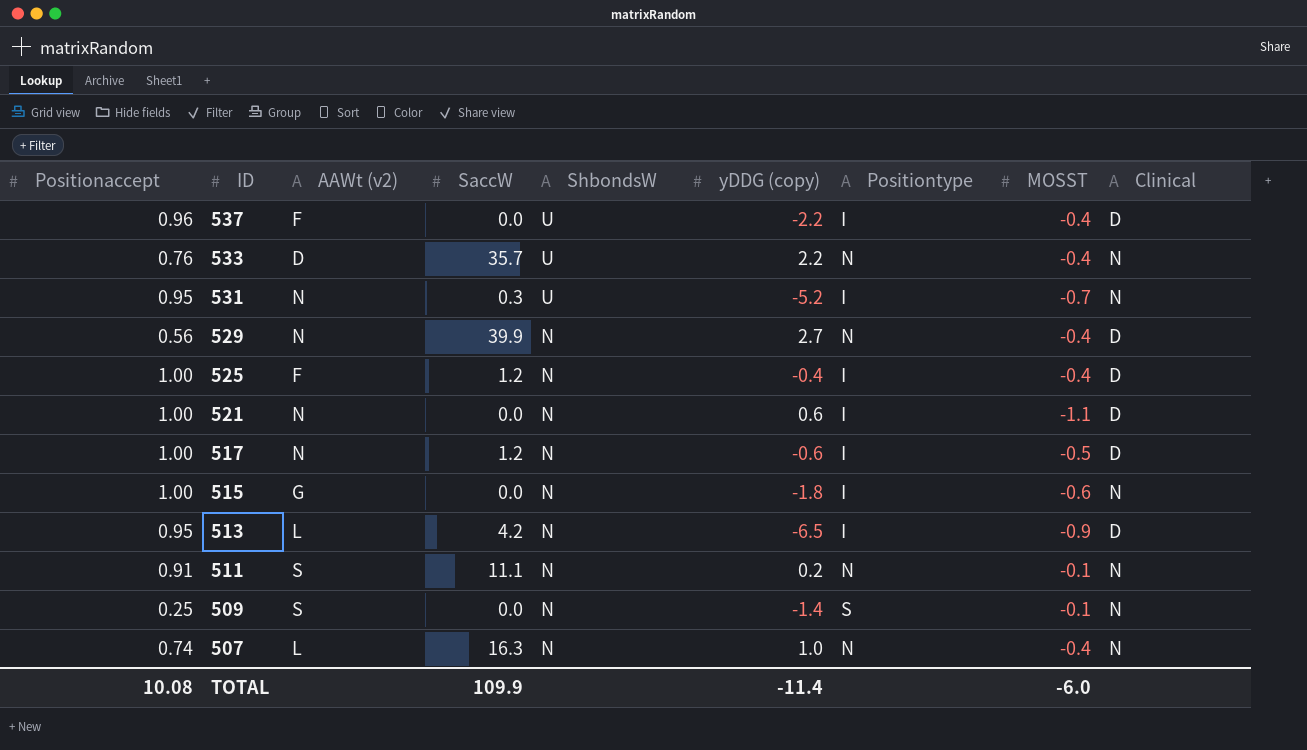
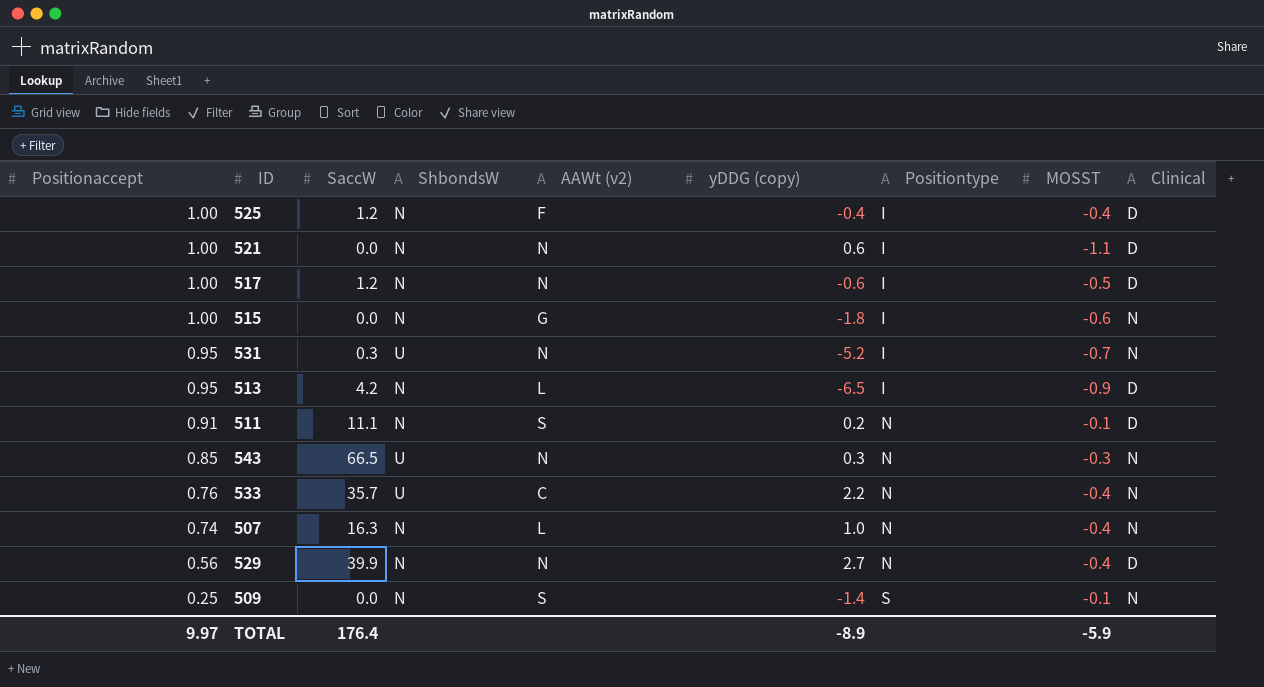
row order: ID descending -> Positionaccept descending
column AAWt (v2) | position: 3 -> 5
row 537: 0.96 | F | 0.0 | U | -2.2 | I | -0.4 | D -> none
511 | Clinical: N -> D
row 543: none -> 0.85 | 66.5 | U | N | 0.3 | N | -0.3 | N
533 | AAWt (v2): D -> C
TOTAL | Positionaccept: 10.08 -> 9.97
TOTAL | SaccW: 109.9 -> 176.4
TOTAL | yDDG (copy): -11.4 -> -8.9
TOTAL | MOSST: -6.0 -> -5.9

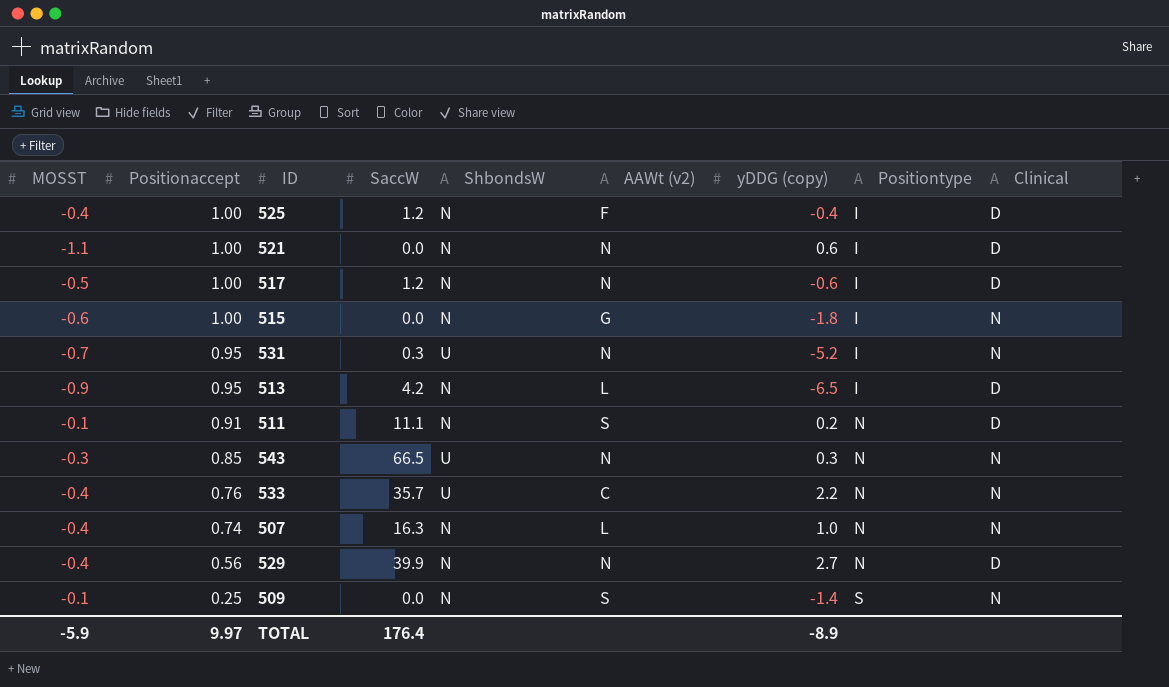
column MOSST | position: 8 -> 1

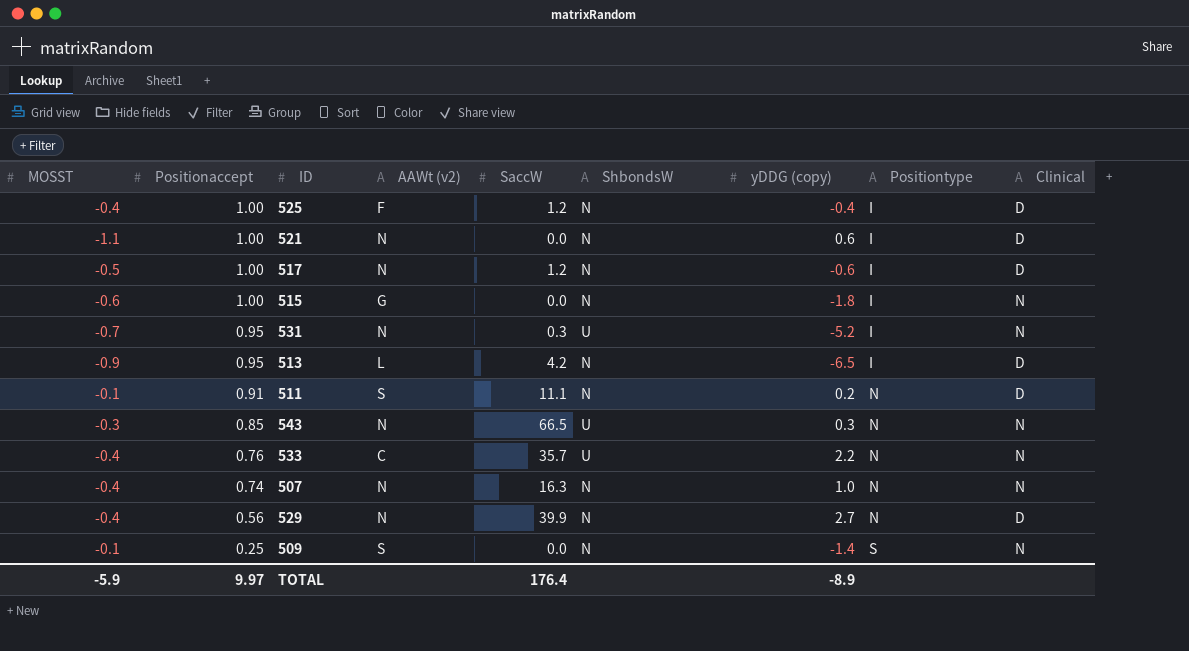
column AAWt (v2) | position: 6 -> 4
507 | AAWt (v2): L -> N

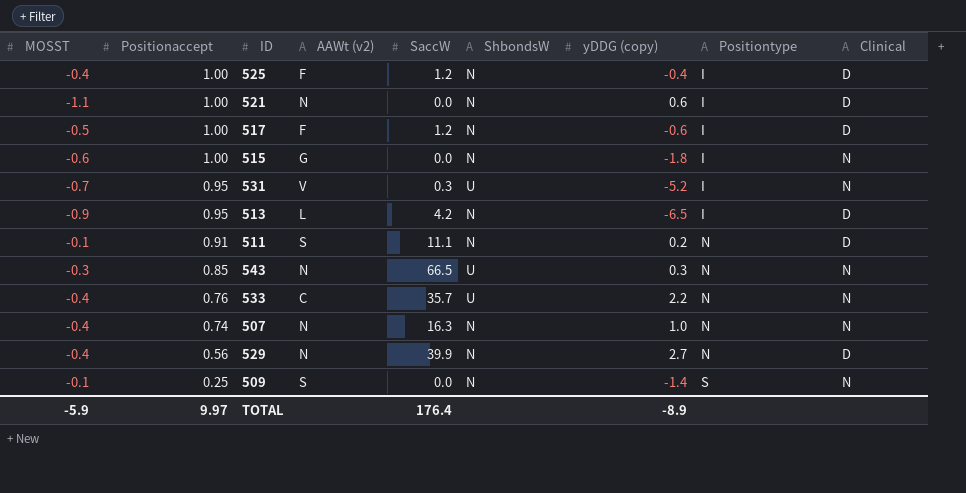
517 | AAWt (v2): N -> F
531 | AAWt (v2): N -> V

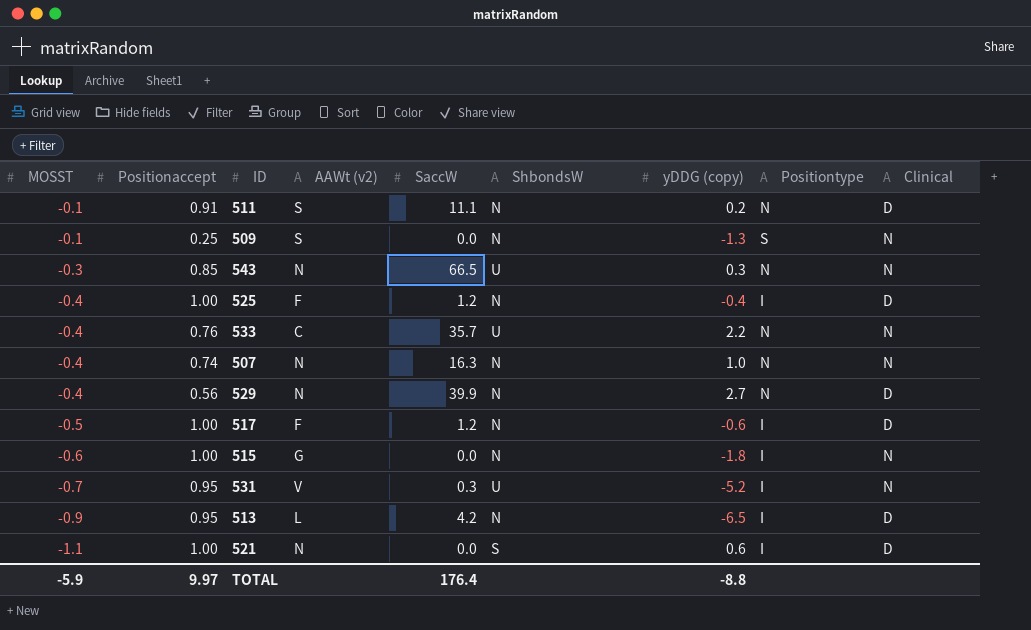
row order: Positionaccept descending -> MOSST descending
509 | yDDG (copy): -1.4 -> -1.3
521 | ShbondsW: N -> S
TOTAL | yDDG (copy): -8.9 -> -8.8

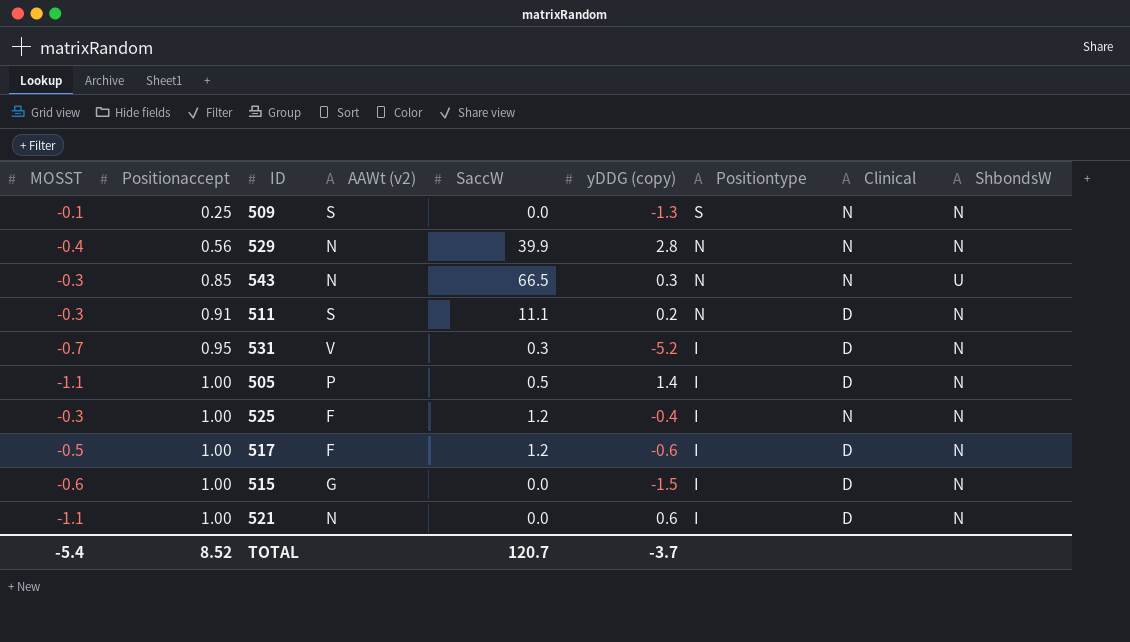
row order: MOSST descending -> Positionaccept ascending
column ShbondsW | position: 6 -> 9
row 533: -0.4 | 0.76 | C | 35.7 | U | 2.2 | N | N -> none
row 507: -0.4 | 0.74 | N | 16.3 | N | 1.0 | N | N -> none
row 513: -0.9 | 0.95 | L | 4.2 | N | -6.5 | I | D -> none
529 | yDDG (copy): 2.7 -> 2.8
529 | Clinical: D -> N
511 | MOSST: -0.1 -> -0.3
531 | Clinical: N -> D
531 | ShbondsW: U -> N
row 505: none -> -1.1 | 1.00 | P | 0.5 | 1.4 | I | D | N
525 | MOSST: -0.4 -> -0.3
525 | Clinical: D -> N
515 | yDDG (copy): -1.8 -> -1.5
515 | Clinical: N -> D
521 | ShbondsW: S -> N
TOTAL | MOSST: -5.9 -> -5.4
TOTAL | Positionaccept: 9.97 -> 8.52
TOTAL | SaccW: 176.4 -> 120.7
TOTAL | yDDG (copy): -8.8 -> -3.7

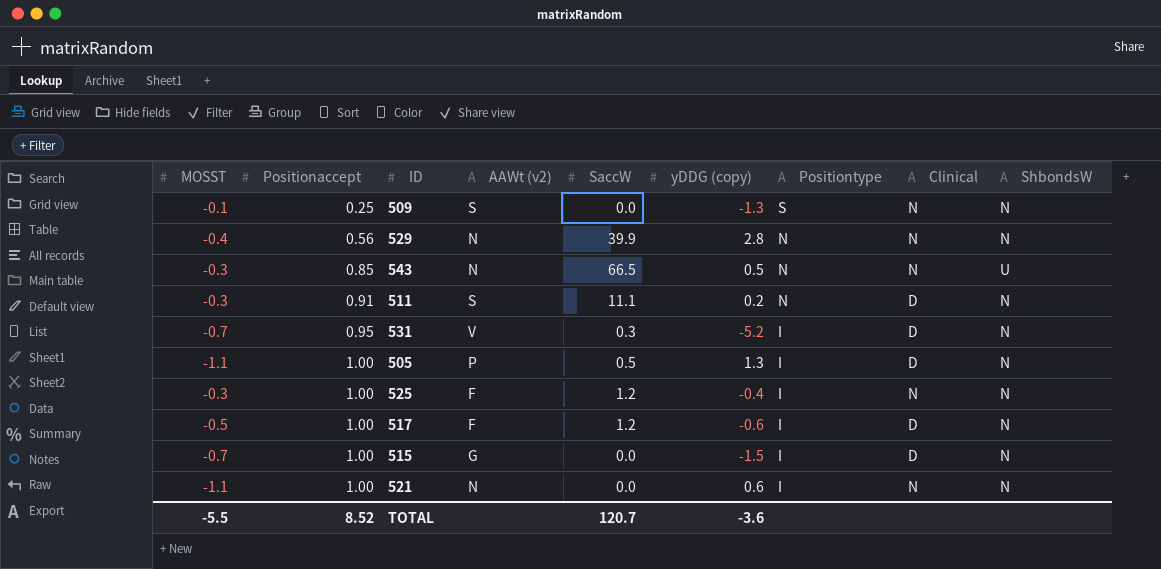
543 | yDDG (copy): 0.3 -> 0.5
505 | yDDG (copy): 1.4 -> 1.3
515 | MOSST: -0.6 -> -0.7
521 | Clinical: D -> N
TOTAL | MOSST: -5.4 -> -5.5
TOTAL | yDDG (copy): -3.7 -> -3.6

